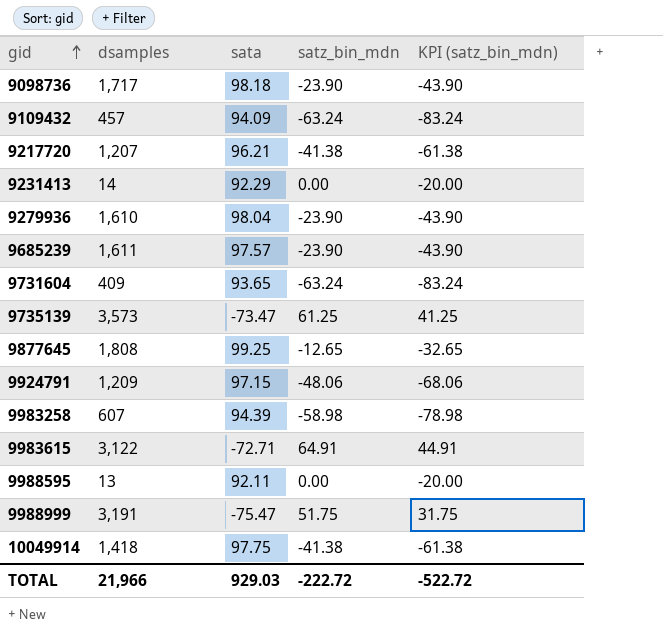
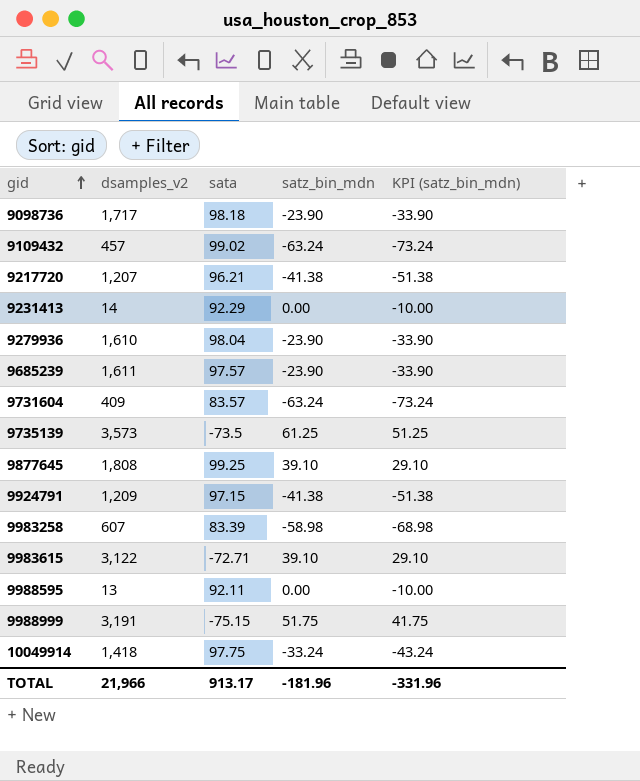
column name: dsamples -> dsamples_v2
column KPI (satz_bin_mdn) | formula: [satz_bin_mdn] - 20 -> [satz_bin_mdn] - 10
9109432 | sata: 94.09 -> 99.02
9731604 | sata: 93.65 -> 83.57
9735139 | sata: -73.47 -> -73.5
9877645 | satz_bin_mdn: -12.65 -> 39.10
9924791 | satz_bin_mdn: -48.06 -> -41.38
9983258 | sata: 94.39 -> 83.39
9983615 | satz_bin_mdn: 64.91 -> 39.10
9988999 | sata: -75.47 -> -75.15
10049914 | satz_bin_mdn: -41.38 -> -33.24
TOTAL | sata: 929.03 -> 913.17
TOTAL | satz_bin_mdn: -222.72 -> -181.96
TOTAL | KPI (satz_bin_mdn): -522.72 -> -331.96

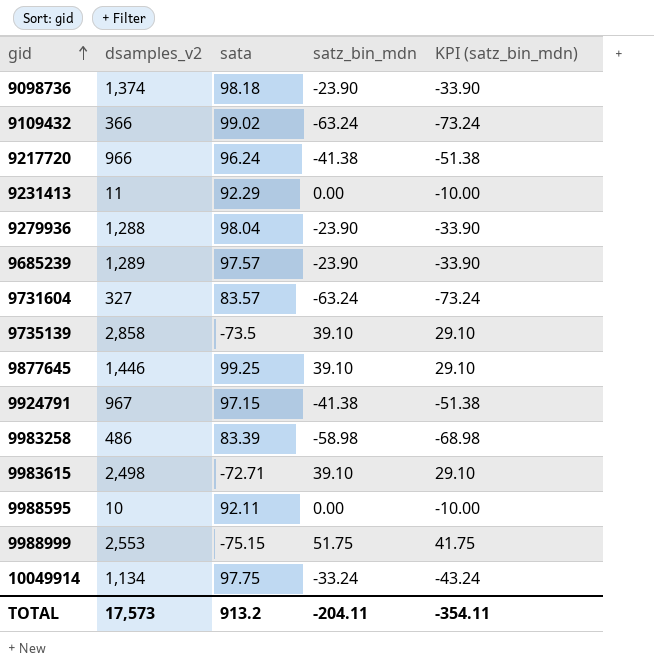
9098736 | dsamples_v2: 1,717 -> 1,374
9109432 | dsamples_v2: 457 -> 366
9217720 | dsamples_v2: 1,207 -> 966
9217720 | sata: 96.21 -> 96.24
9231413 | dsamples_v2: 14 -> 11
9279936 | dsamples_v2: 1,610 -> 1,288
9685239 | dsamples_v2: 1,611 -> 1,289
9731604 | dsamples_v2: 409 -> 327
9735139 | dsamples_v2: 3,573 -> 2,858
9735139 | satz_bin_mdn: 61.25 -> 39.10
9735139 | KPI (satz_bin_mdn): 51.25 -> 29.10
9877645 | dsamples_v2: 1,808 -> 1,446
9924791 | dsamples_v2: 1,209 -> 967
9983258 | dsamples_v2: 607 -> 486
9983615 | dsamples_v2: 3,122 -> 2,498
9988595 | dsamples_v2: 13 -> 10
9988999 | dsamples_v2: 3,191 -> 2,553
10049914 | dsamples_v2: 1,418 -> 1,134
TOTAL | dsamples_v2: 21,966 -> 17,573
TOTAL | sata: 913.17 -> 913.2
TOTAL | satz_bin_mdn: -181.96 -> -204.11
TOTAL | KPI (satz_bin_mdn): -331.96 -> -354.11

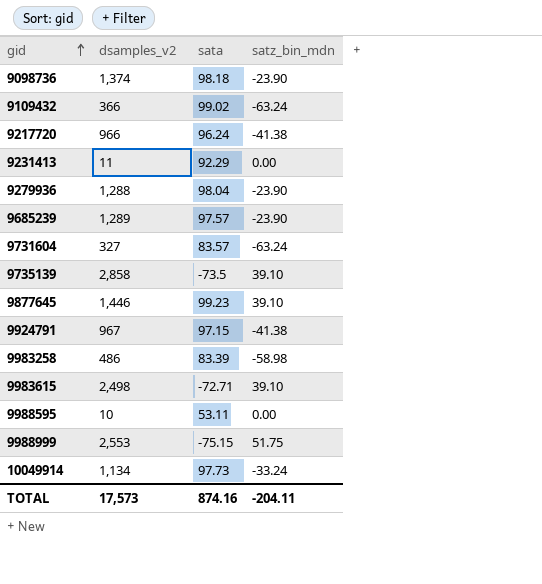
column KPI (satz_bin_mdn) | formula: [satz_bin_mdn] - 10 -> none
9877645 | sata: 99.25 -> 99.23
9988595 | sata: 92.11 -> 53.11
10049914 | sata: 97.75 -> 97.73
TOTAL | sata: 913.2 -> 874.16

